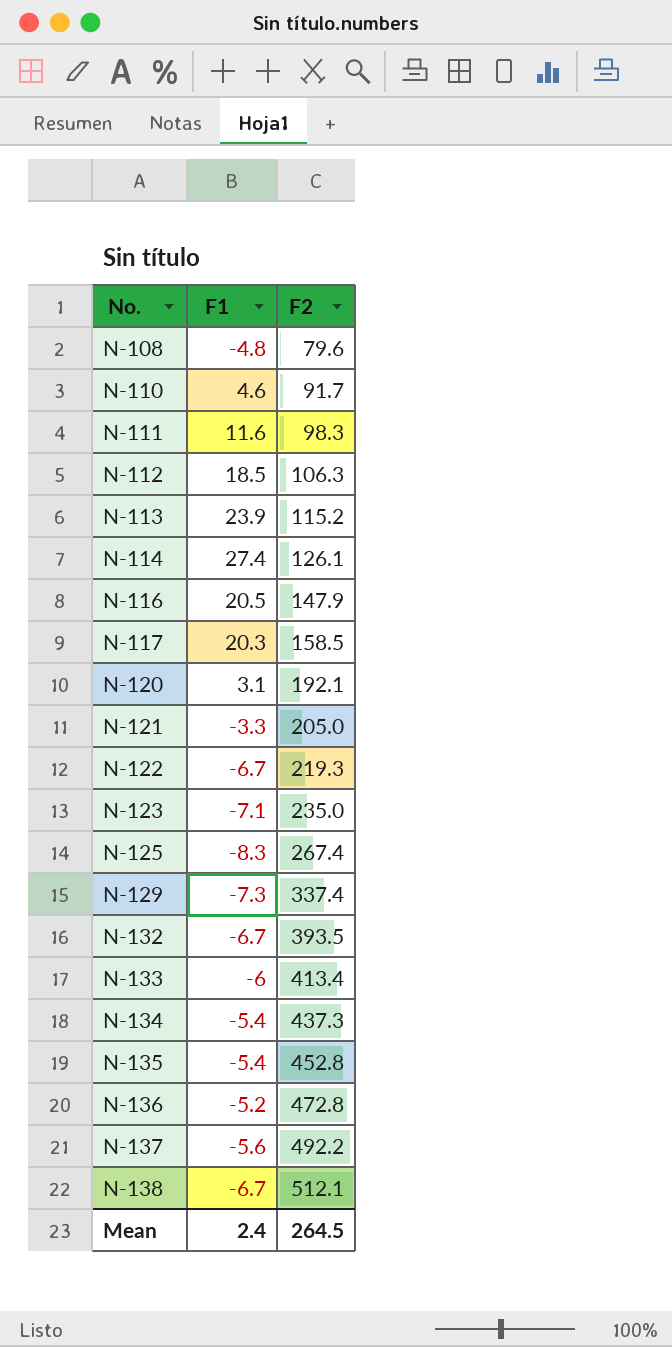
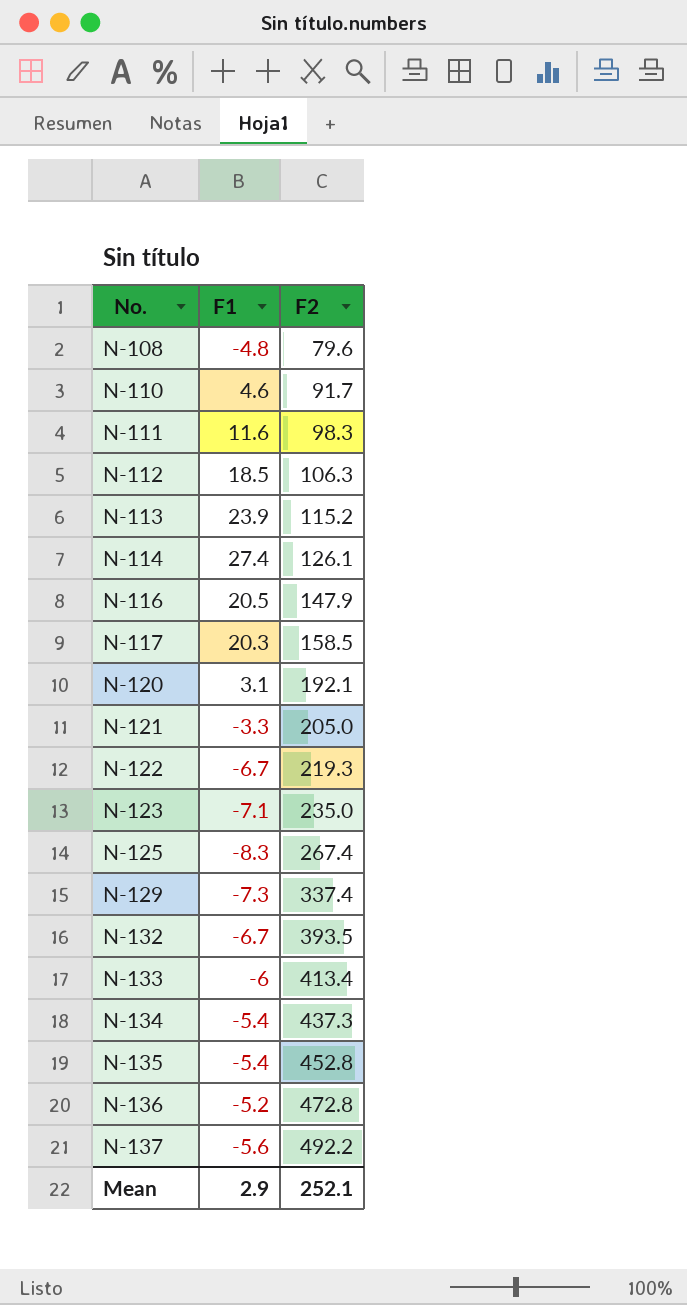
row N-138: -6.7 | 512.1 -> none
Mean | F1: 2.4 -> 2.9
Mean | F2: 264.5 -> 252.1

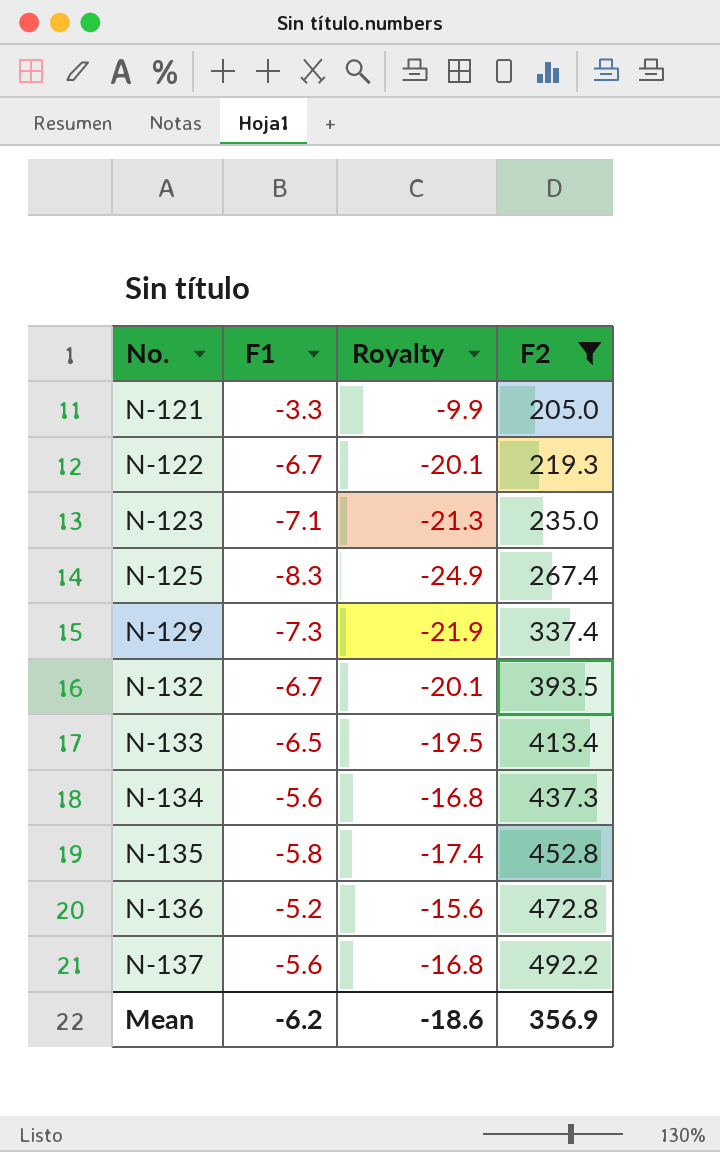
filter: none -> F2 >= 205.0
column Royalty | formula: none -> [F1] * 3
N-133 | F1: -6 -> -6.5
N-134 | F1: -5.4 -> -5.6
N-135 | F1: -5.4 -> -5.8
Mean | F1: 2.9 -> -6.2
Mean | F2: 252.1 -> 356.9

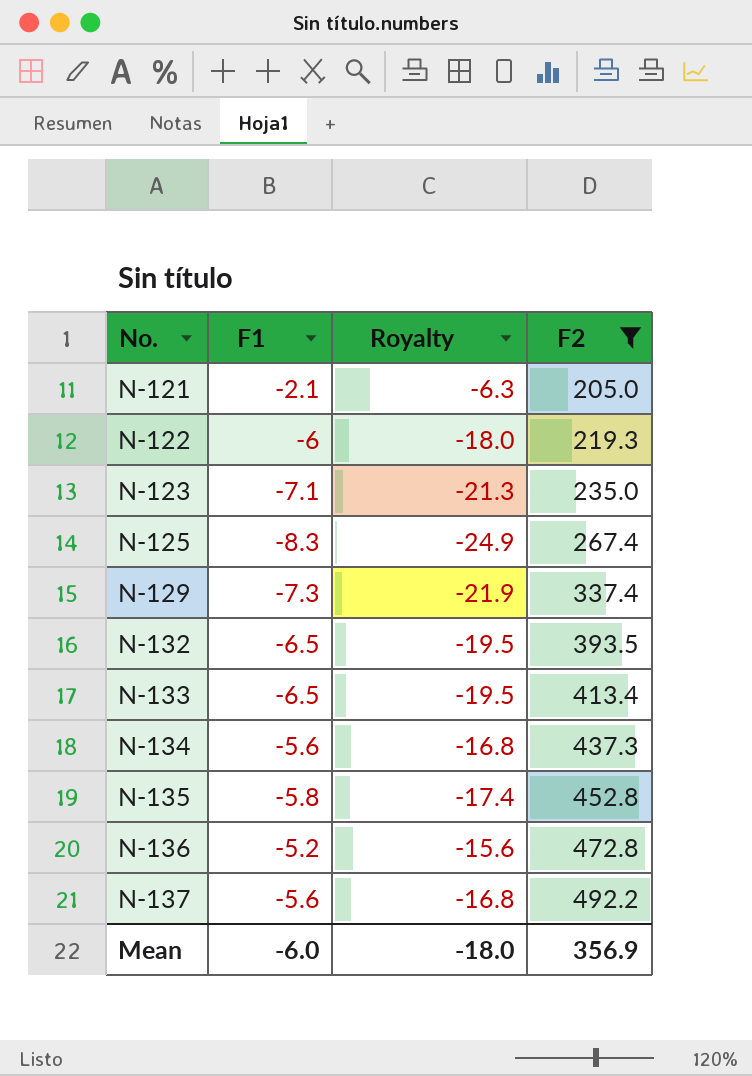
N-121 | F1: -3.3 -> -2.1
N-121 | Royalty: -9.9 -> -6.3
N-122 | F1: -6.7 -> -6
N-122 | Royalty: -20.1 -> -18.0
N-132 | F1: -6.7 -> -6.5
N-132 | Royalty: -20.1 -> -19.5
Mean | F1: -6.2 -> -6.0
Mean | Royalty: -18.6 -> -18.0

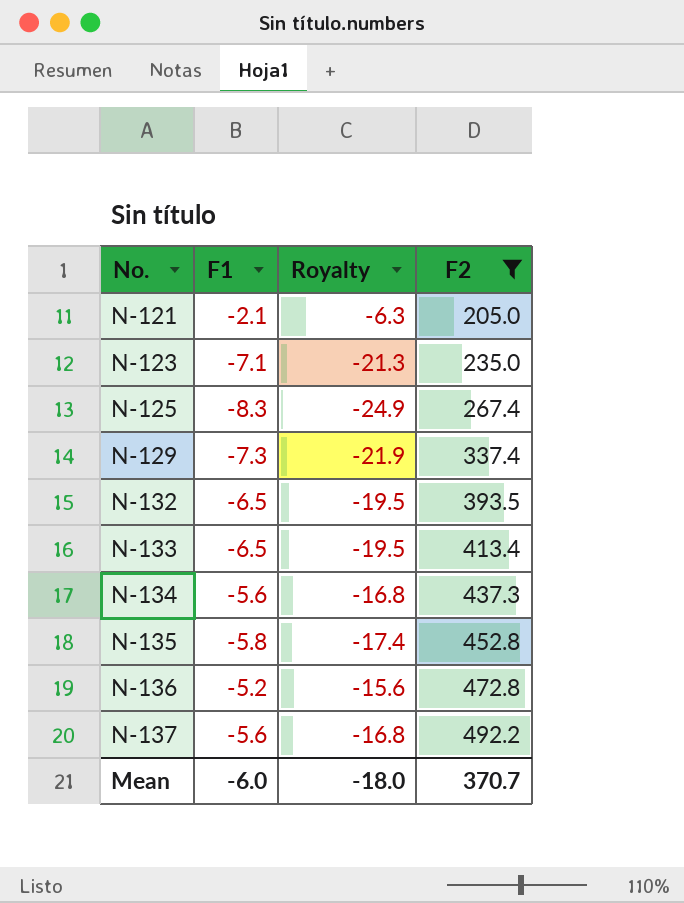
row N-122: -6 | -18.0 | 219.3 -> none
Mean | F2: 356.9 -> 370.7

